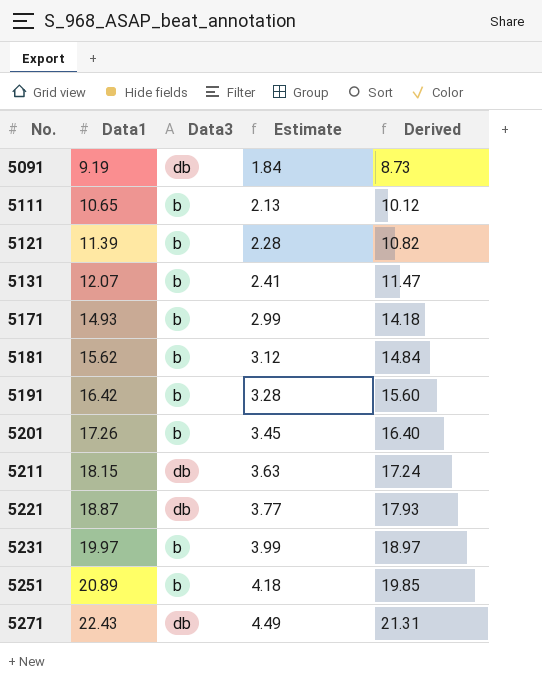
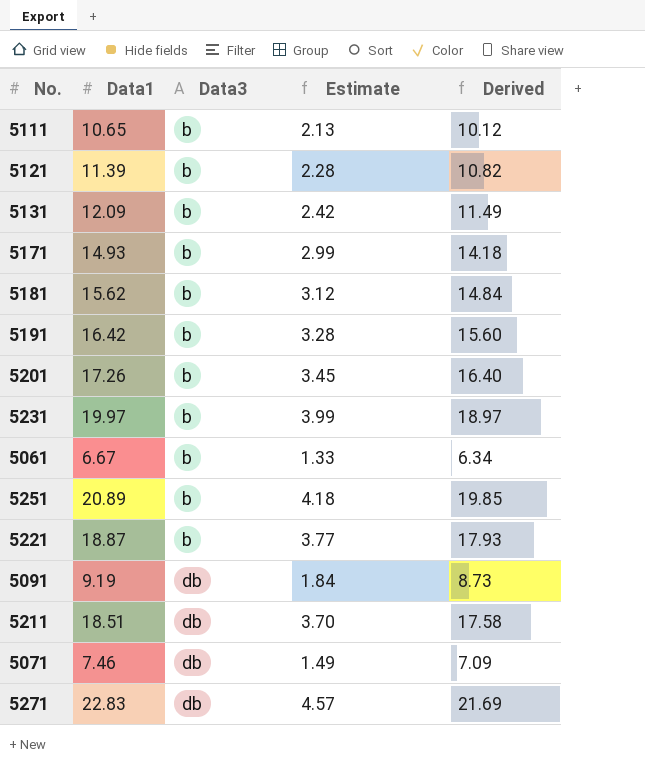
row order: No. ascending -> Data3 ascending
5131 | Data1: 12.07 -> 12.09
5131 | Estimate: 2.41 -> 2.42
5131 | Derived: 11.47 -> 11.49
row 5061: none -> 6.67 | b | 1.33 | 6.34
5221 | Data3: db -> b
5211 | Data1: 18.15 -> 18.51
5211 | Estimate: 3.63 -> 3.70
5211 | Derived: 17.24 -> 17.58
row 5071: none -> 7.46 | db | 1.49 | 7.09
5271 | Data1: 22.43 -> 22.83
5271 | Estimate: 4.49 -> 4.57
5271 | Derived: 21.31 -> 21.69

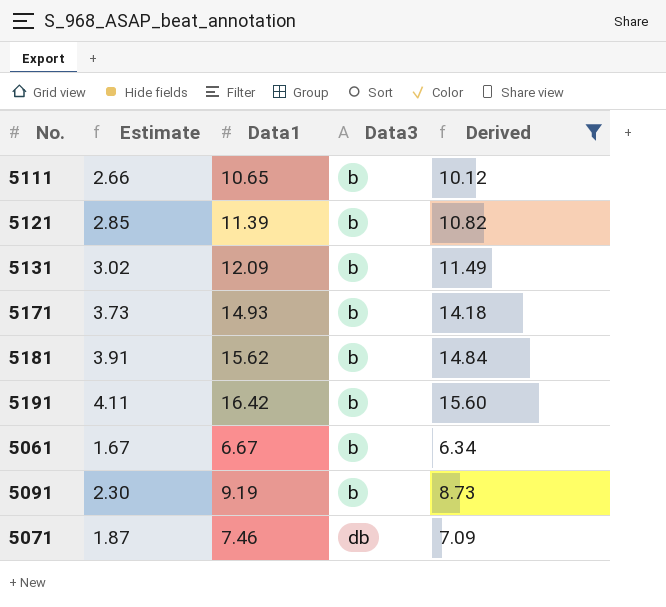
filter: none -> Derived <= 15.60
column Estimate | formula: [Data1] * 0.2 -> [Data1] * 0.25
column Estimate | position: 4 -> 2
5091 | Data3: db -> b

